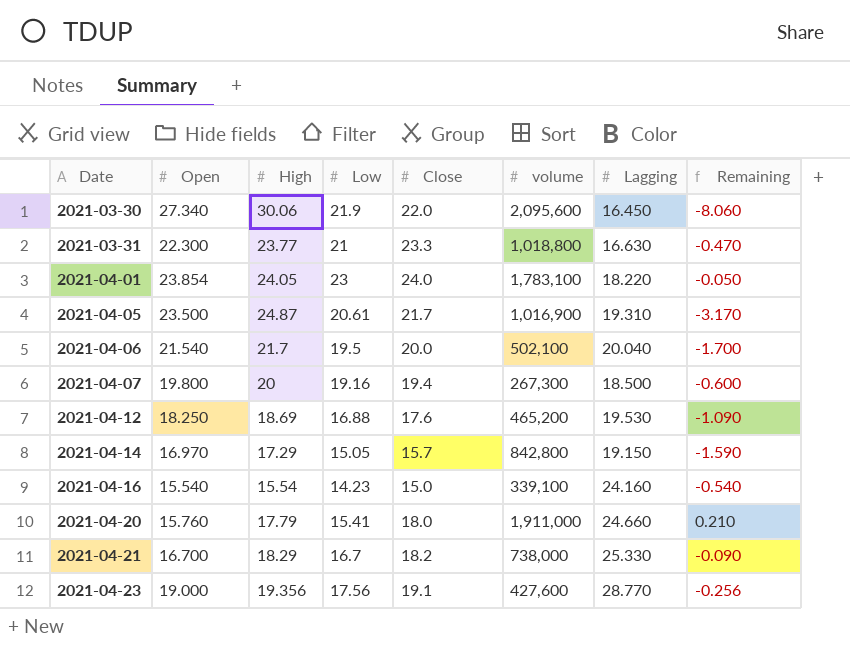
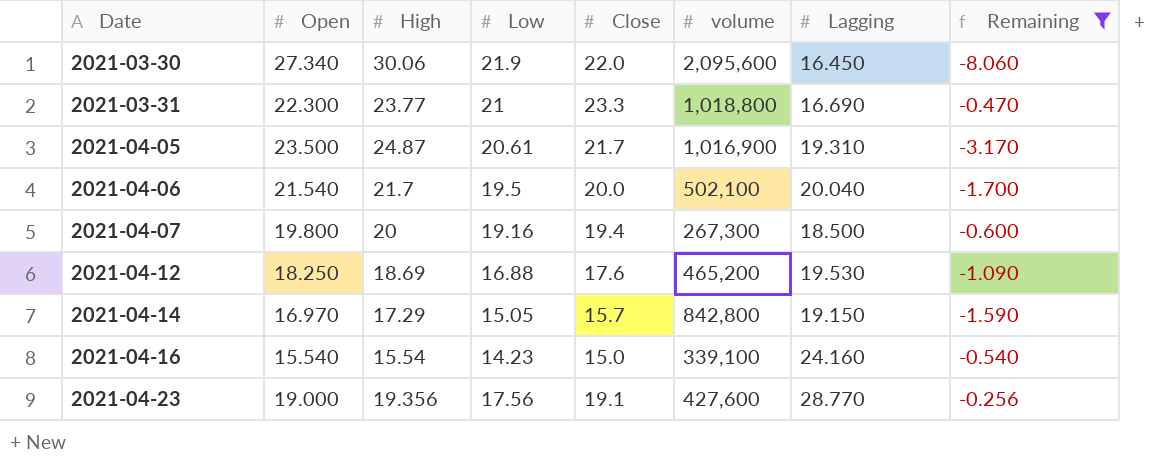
filter: none -> Remaining <= -0.256
2021-03-31 | Lagging: 16.630 -> 16.690

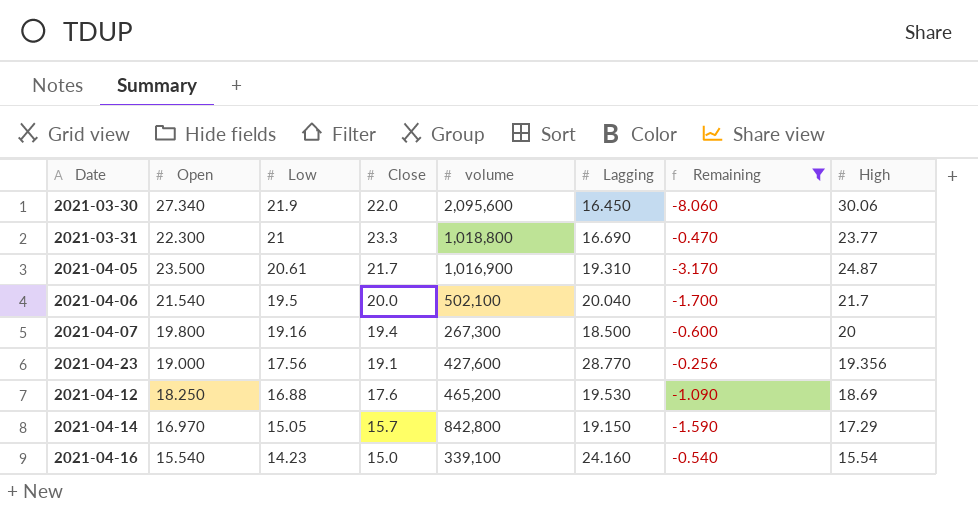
row order: Date ascending -> Low descending
column High | position: 3 -> 8

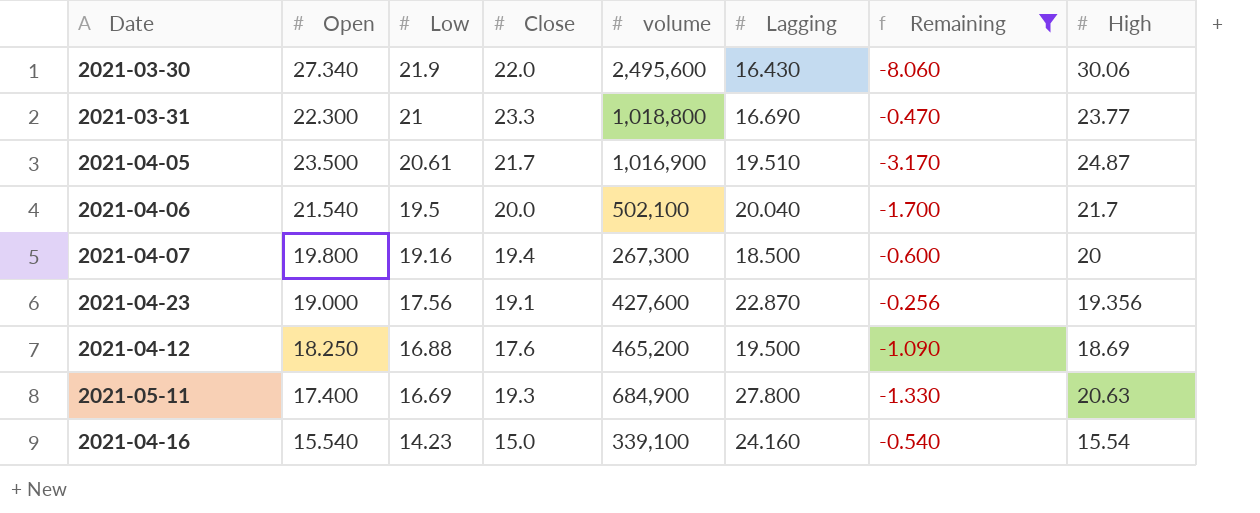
row 2021-04-14: 16.970 | 15.05 | 15.7 | 842,800 | 19.150 | -1.590 | 17.29 -> none
2021-03-30 | volume: 2,095,600 -> 2,495,600
2021-03-30 | Lagging: 16.450 -> 16.430
2021-04-05 | Lagging: 19.310 -> 19.510
2021-04-23 | Lagging: 28.770 -> 22.870
2021-04-12 | Lagging: 19.530 -> 19.500
row 2021-05-11: none -> 17.400 | 16.69 | 19.3 | 684,900 | 27.800 | -1.330 | 20.63

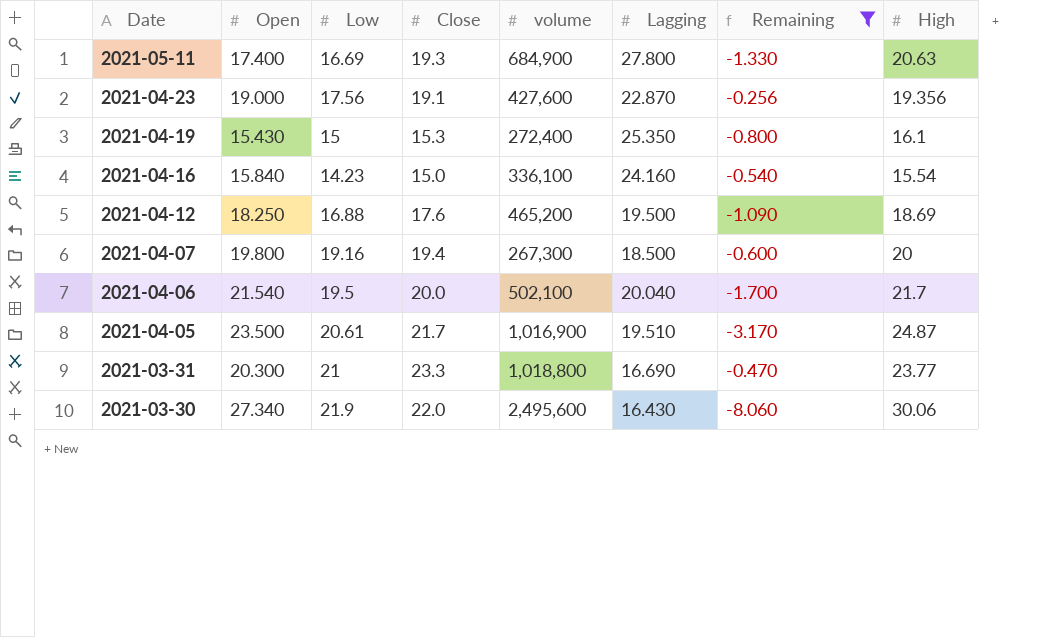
row order: Low descending -> Date descending
row 2021-04-19: none -> 15.430 | 15 | 15.3 | 272,400 | 25.350 | -0.800 | 16.1
2021-04-16 | Open: 15.540 -> 15.840
2021-04-16 | volume: 339,100 -> 336,100
2021-03-31 | Open: 22.300 -> 20.300

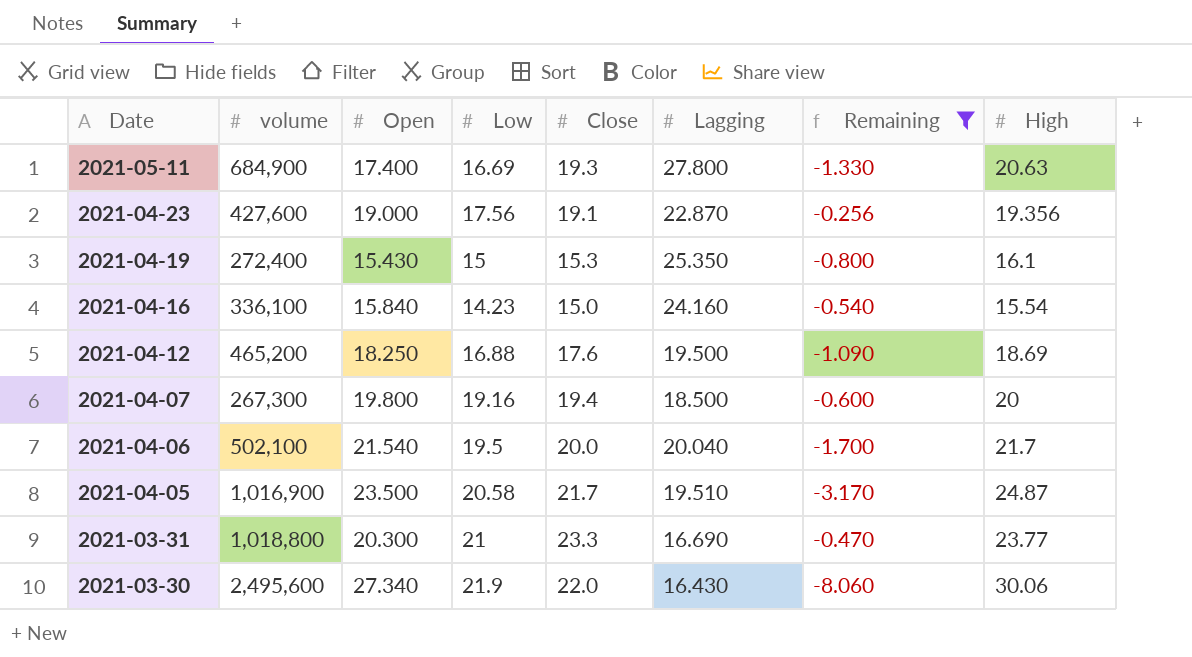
column volume | position: 5 -> 2
2021-04-05 | Low: 20.61 -> 20.58

